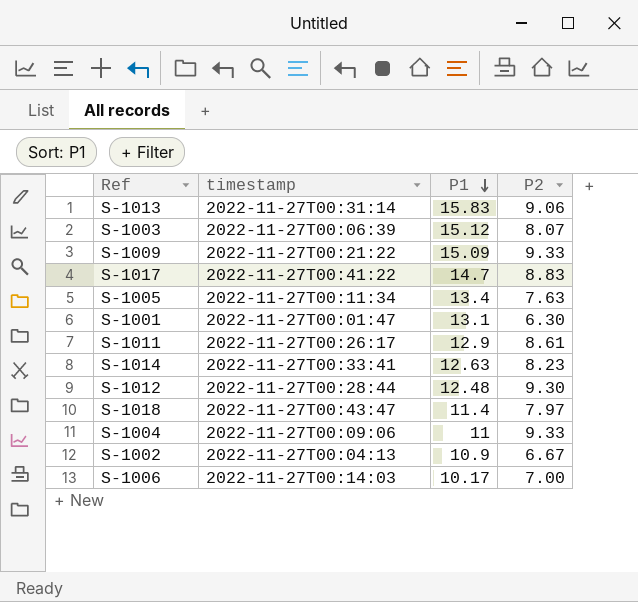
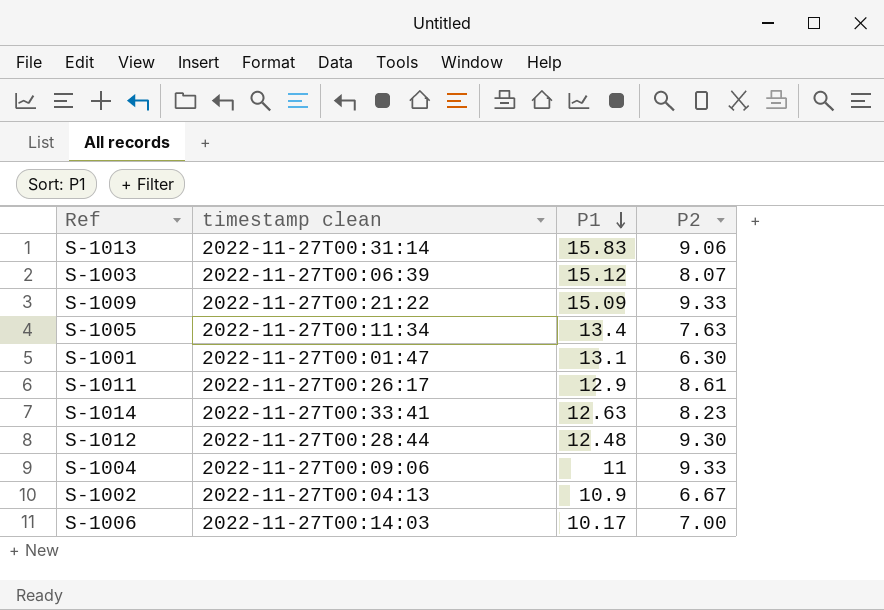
column name: timestamp -> timestamp clean
row S-1017: 2022-11-27T00:41:22 | 14.7 | 8.83 -> none
row S-1018: 2022-11-27T00:43:47 | 11.4 | 7.97 -> none

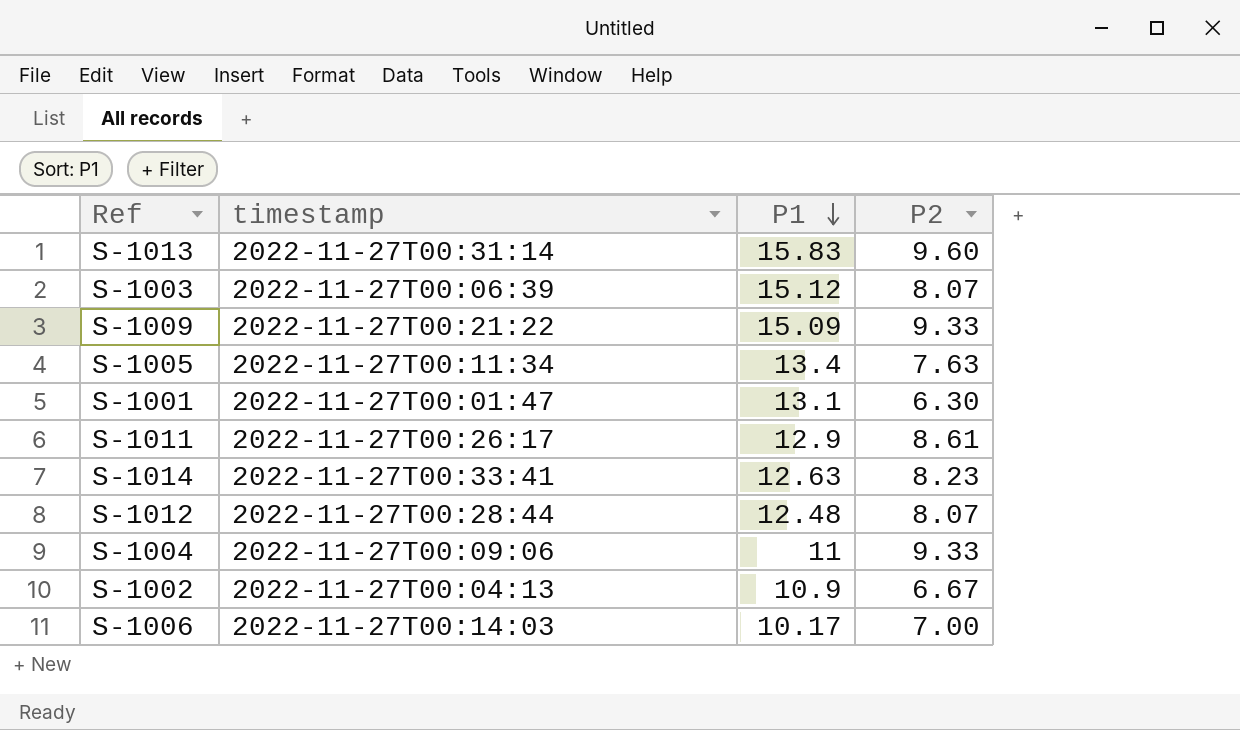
column name: timestamp clean -> timestamp
S-1013 | P2: 9.06 -> 9.60
S-1012 | P2: 9.30 -> 8.07

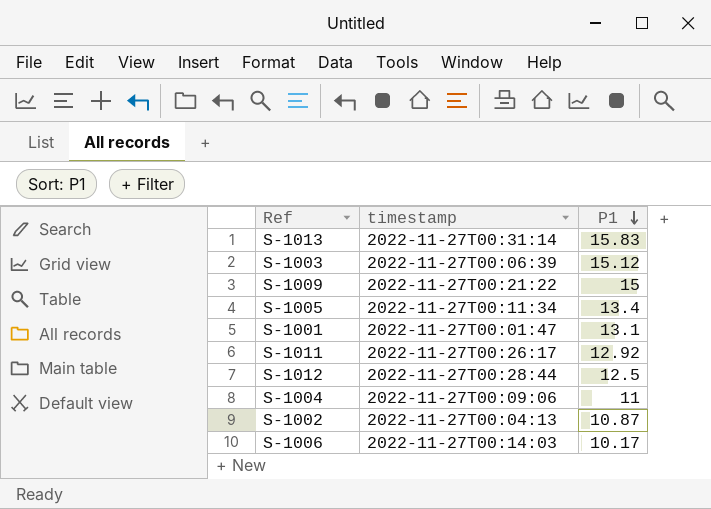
column P2 | position: 4 -> none
row S-1014: 2022-11-27T00:33:41 | 12.63 | 8.23 -> none
S-1009 | P1: 15.09 -> 15
S-1011 | P1: 12.9 -> 12.92
S-1012 | P1: 12.48 -> 12.5
S-1002 | P1: 10.9 -> 10.87

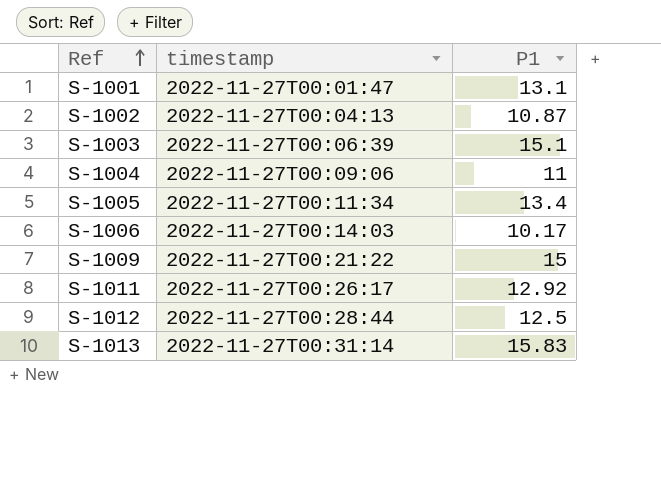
row order: P1 descending -> Ref ascending
S-1003 | P1: 15.12 -> 15.1

